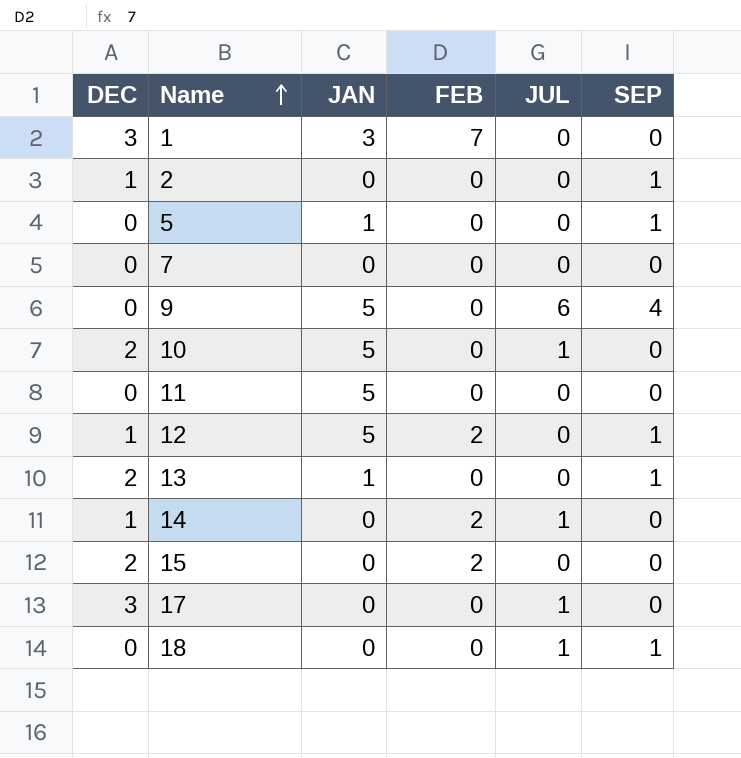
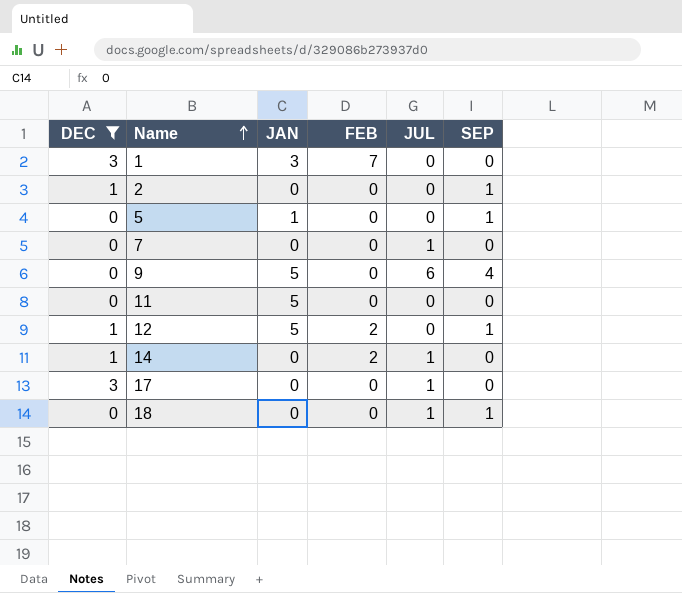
filter: none -> DEC != 2
7 | JUL: 0 -> 1

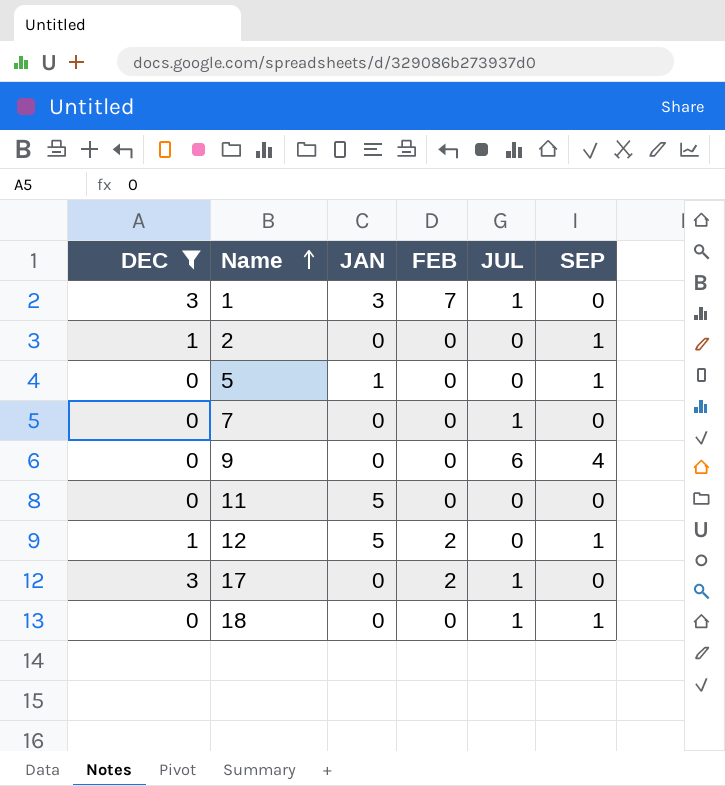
row 14: 1 | 0 | 2 | 1 | 0 -> none
1 | JUL: 0 -> 1
9 | JAN: 5 -> 0
17 | FEB: 0 -> 2

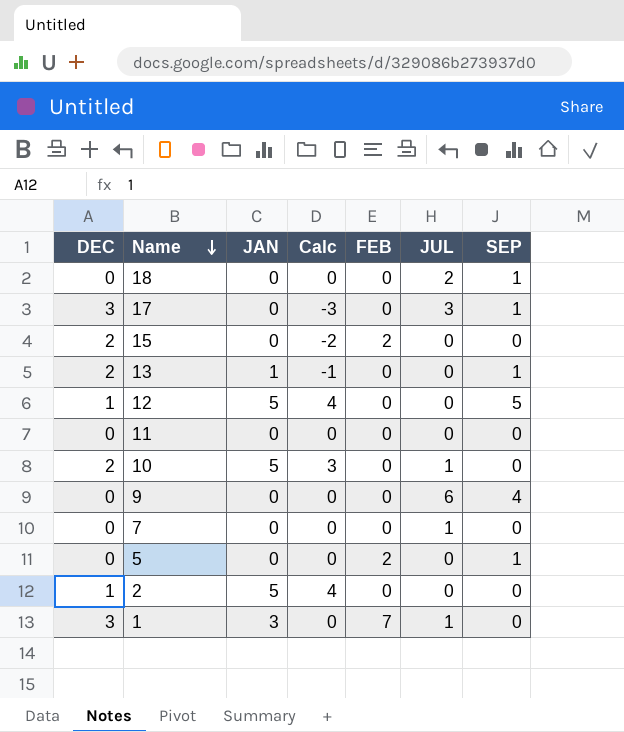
filter: DEC != 2 -> none
row order: Name ascending -> Name descending
column Calc | formula: none -> [JAN] - [DEC]
18 | JUL: 1 -> 2
17 | FEB: 2 -> 0
17 | JUL: 1 -> 3
17 | SEP: 0 -> 1
12 | FEB: 2 -> 0
12 | SEP: 1 -> 5
11 | JAN: 5 -> 0
5 | JAN: 1 -> 0
5 | FEB: 0 -> 2
2 | JAN: 0 -> 5
2 | SEP: 1 -> 0

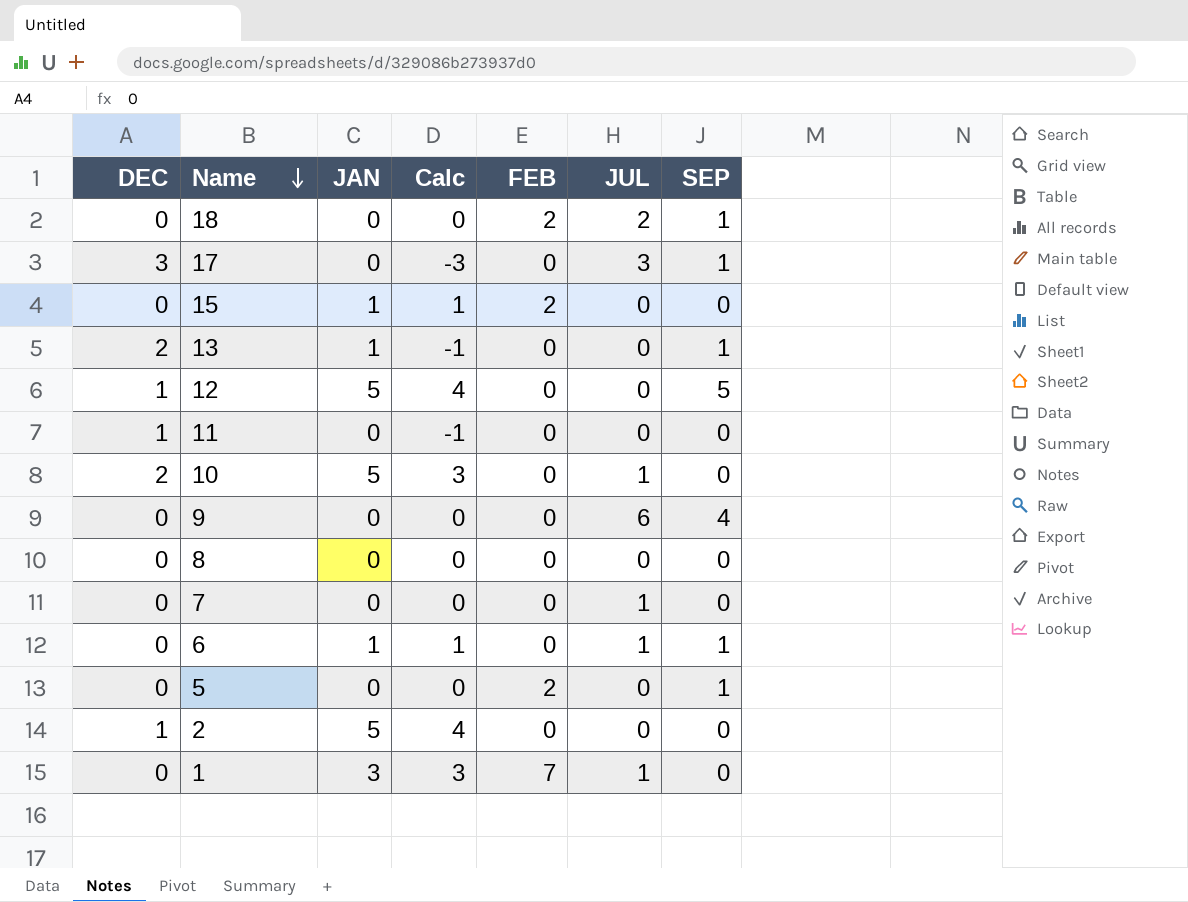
18 | FEB: 0 -> 2
15 | DEC: 2 -> 0
15 | JAN: 0 -> 1
15 | Calc: -2 -> 1
11 | DEC: 0 -> 1
11 | Calc: 0 -> -1
row 8: none -> 0 | 0 | 0 | 0 | 0 | 0
row 6: none -> 0 | 1 | 1 | 0 | 1 | 1
1 | DEC: 3 -> 0
1 | Calc: 0 -> 3

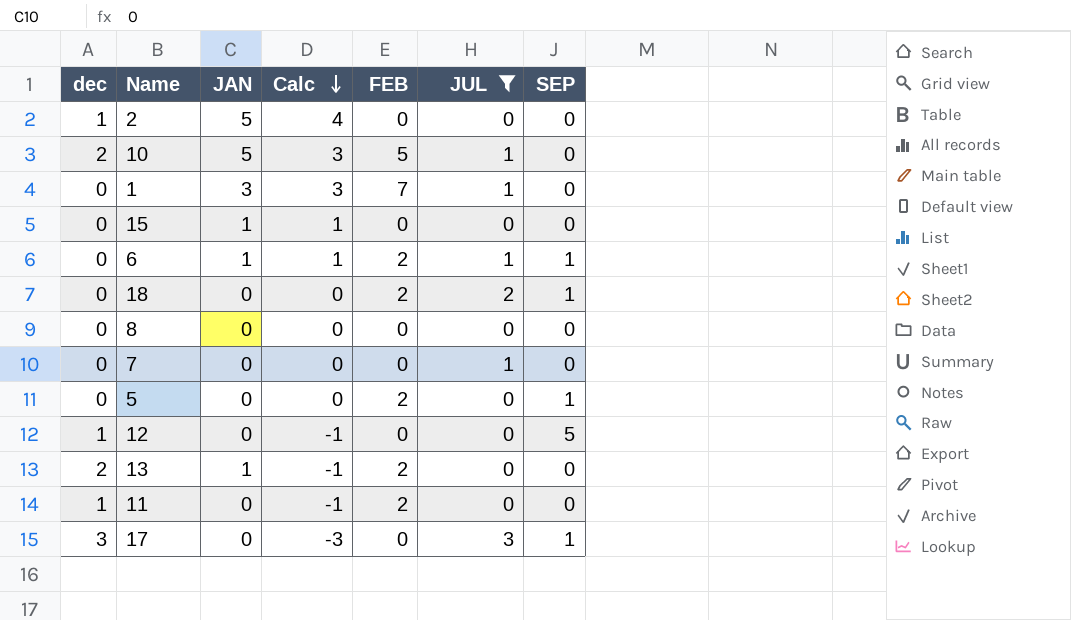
filter: none -> JUL != 6
row order: Name descending -> Calc descending
column name: DEC -> dec
10 | FEB: 0 -> 5
15 | FEB: 2 -> 0
6 | FEB: 0 -> 2
12 | JAN: 5 -> 0
12 | Calc: 4 -> -1
13 | FEB: 0 -> 2
13 | SEP: 1 -> 0
11 | FEB: 0 -> 2

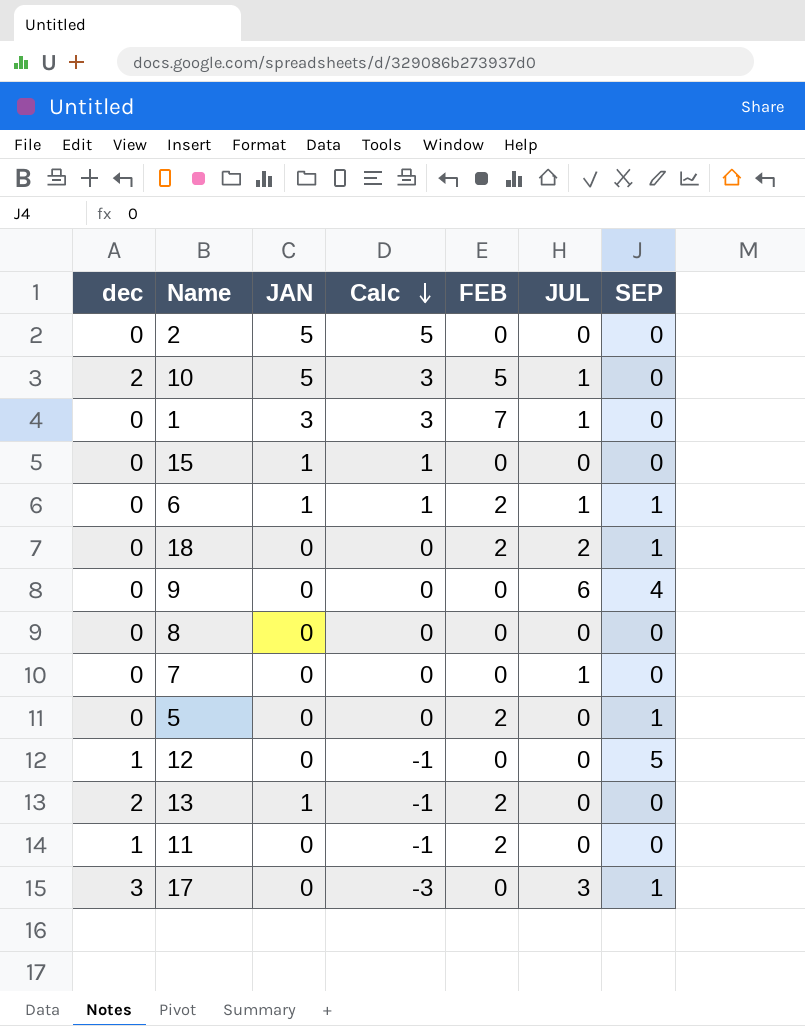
filter: JUL != 6 -> none
2 | dec: 1 -> 0
2 | Calc: 4 -> 5

